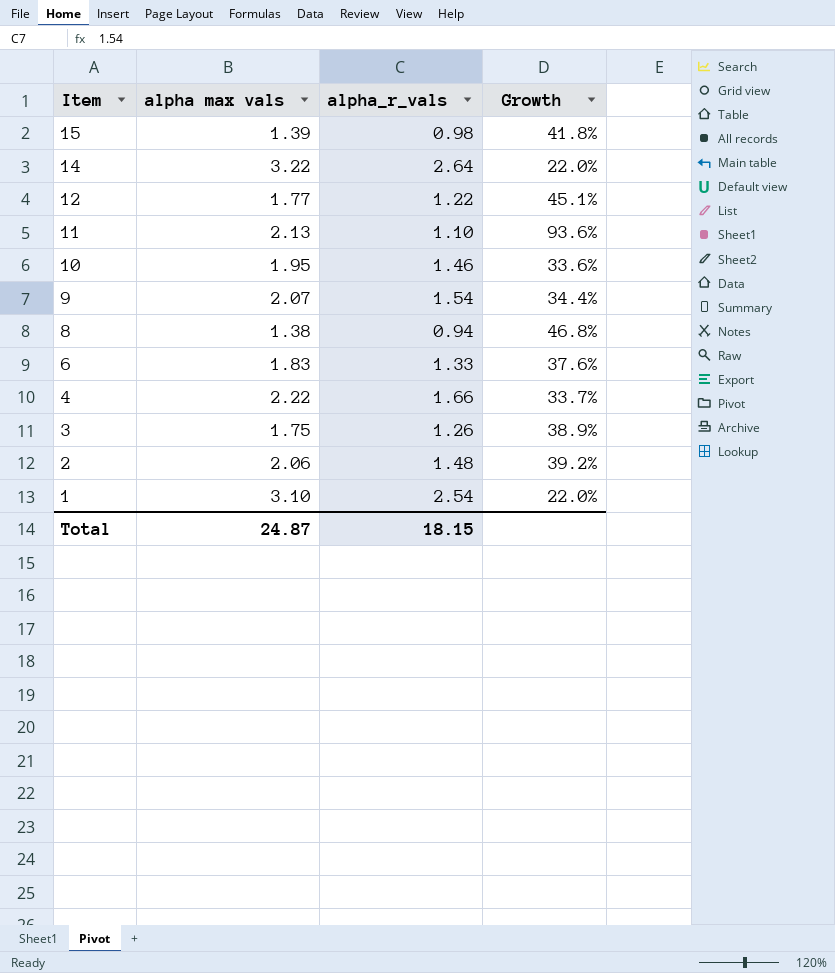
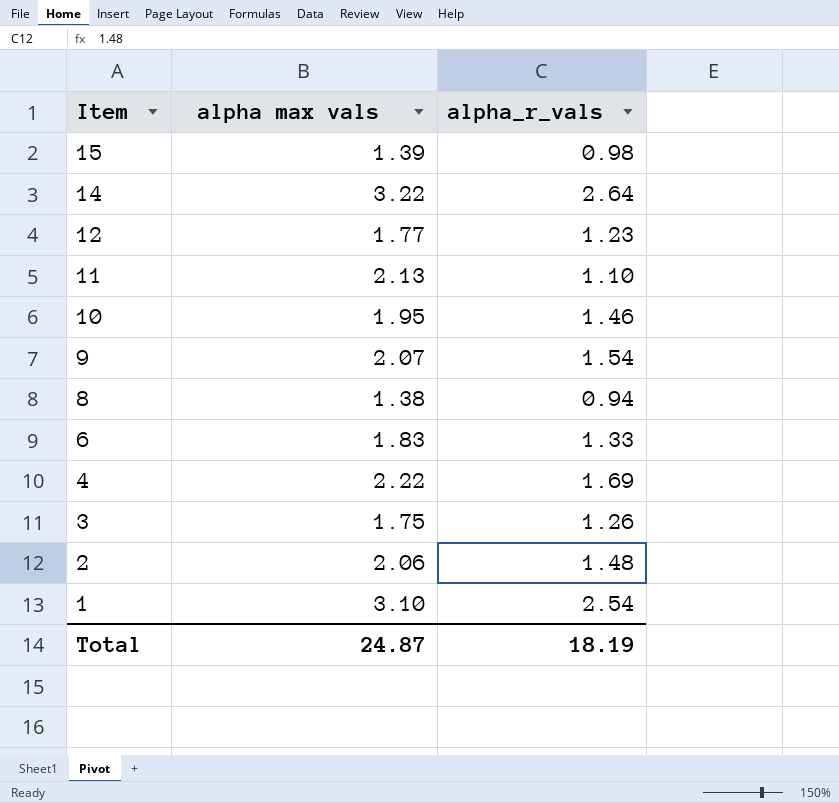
column Growth | formula: ([alpha max vals] - [alpha_r_vals]) / [alpha_r_vals] -> none
12 | alpha_r_vals: 1.22 -> 1.23
4 | alpha_r_vals: 1.66 -> 1.69
Total | alpha_r_vals: 18.15 -> 18.19

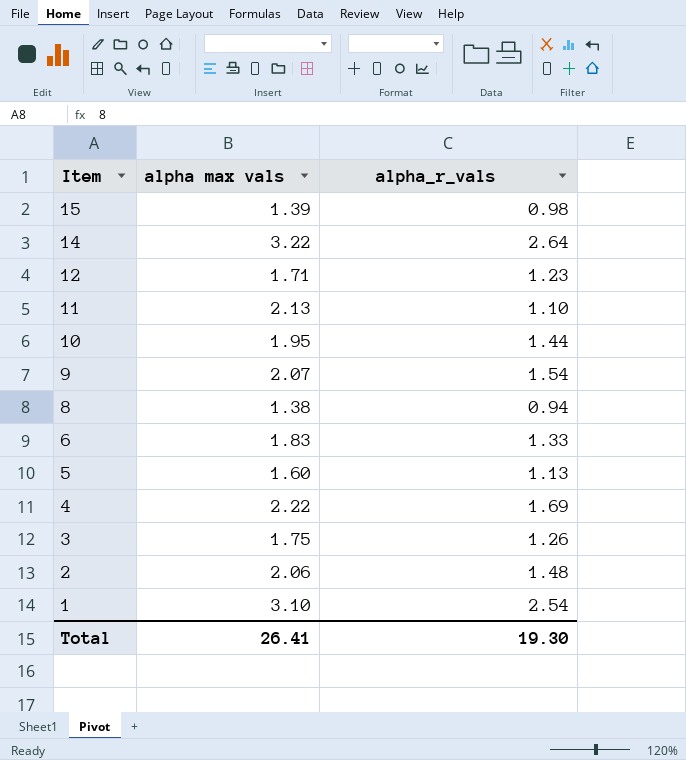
12 | alpha max vals: 1.77 -> 1.71
10 | alpha_r_vals: 1.46 -> 1.44
row 5: none -> 1.60 | 1.13
Total | alpha max vals: 24.87 -> 26.41
Total | alpha_r_vals: 18.19 -> 19.30

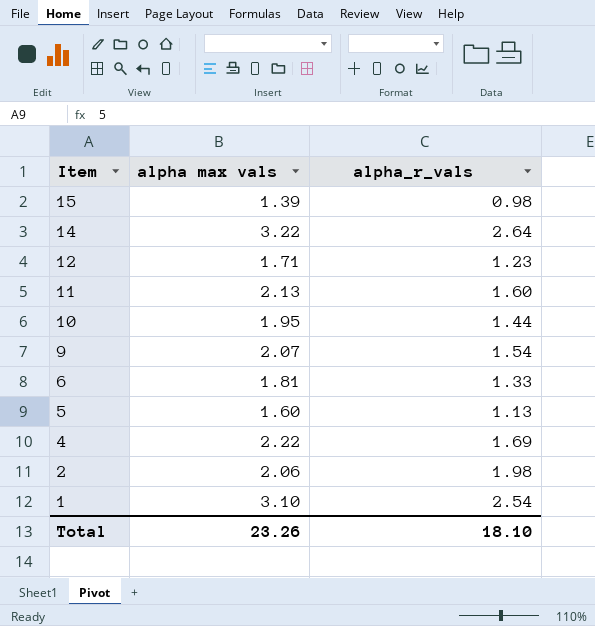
row 8: 1.38 | 0.94 -> none
row 3: 1.75 | 1.26 -> none
11 | alpha_r_vals: 1.10 -> 1.60
6 | alpha max vals: 1.83 -> 1.81
2 | alpha_r_vals: 1.48 -> 1.98
Total | alpha max vals: 26.41 -> 23.26
Total | alpha_r_vals: 19.30 -> 18.10

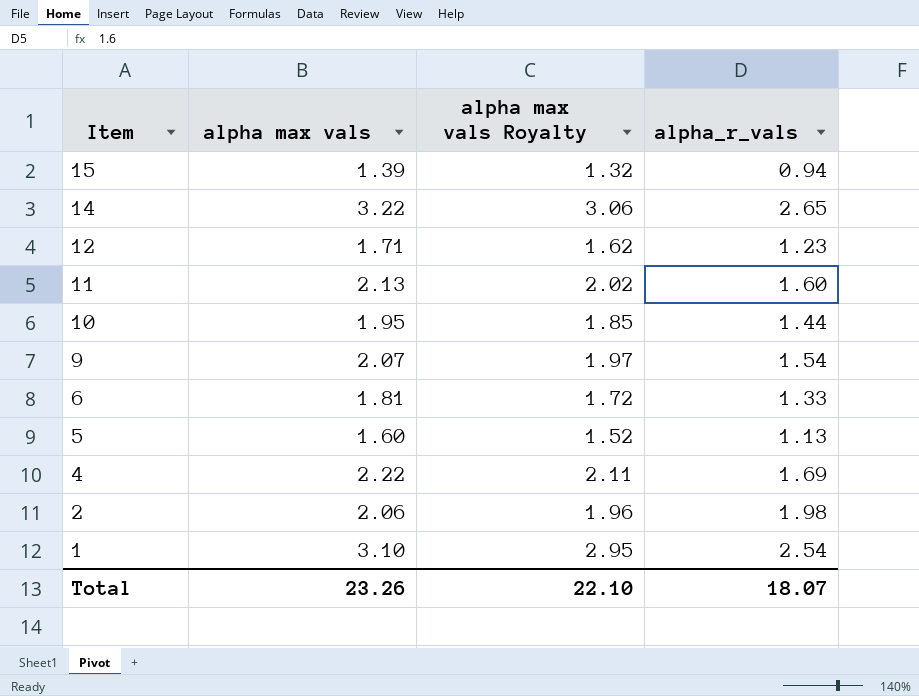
column alpha max vals Royalty | formula: none -> [alpha max vals] * 0.95
15 | alpha_r_vals: 0.98 -> 0.94
14 | alpha_r_vals: 2.64 -> 2.65
Total | alpha_r_vals: 18.10 -> 18.07

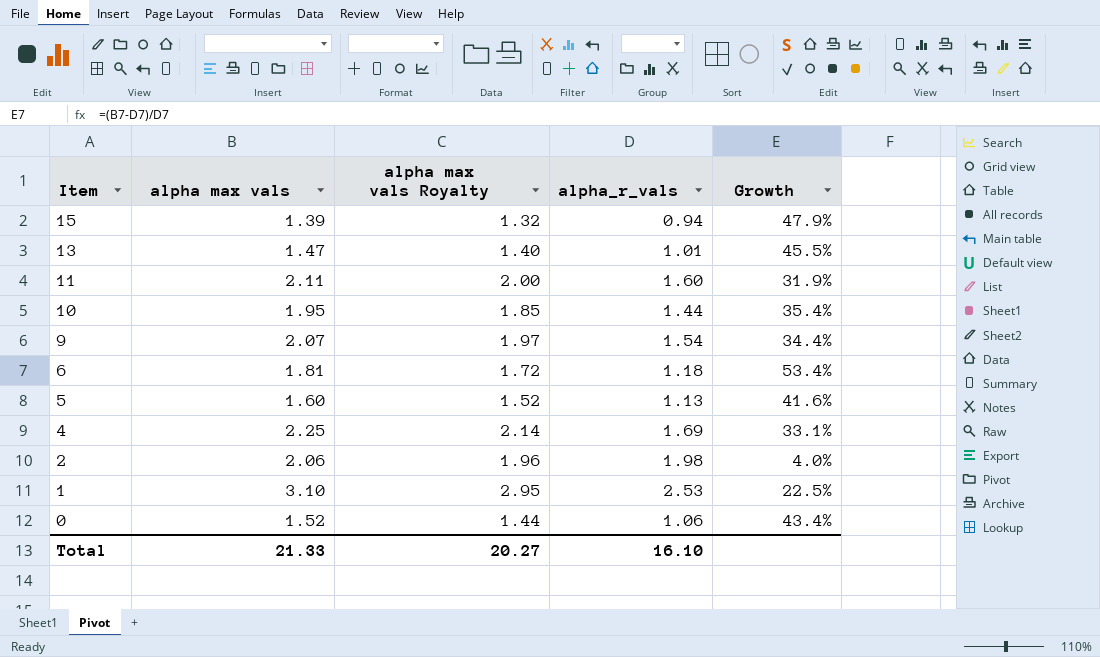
column Growth | formula: none -> ([alpha max vals] - [alpha_r_vals]) / [alpha_r_vals]
row 14: 3.22 | 3.06 | 2.65 -> none
row 12: 1.71 | 1.62 | 1.23 -> none
row 13: none -> 1.47 | 1.40 | 1.01 | 45.5%
11 | alpha max vals: 2.13 -> 2.11
11 | alpha max vals Royalty: 2.02 -> 2.00
6 | alpha_r_vals: 1.33 -> 1.18
4 | alpha max vals: 2.22 -> 2.25
4 | alpha max vals Royalty: 2.11 -> 2.14
1 | alpha_r_vals: 2.54 -> 2.53
row 0: none -> 1.52 | 1.44 | 1.06 | 43.4%
Total | alpha max vals: 23.26 -> 21.33
Total | alpha max vals Royalty: 22.10 -> 20.27
Total | alpha_r_vals: 18.07 -> 16.10

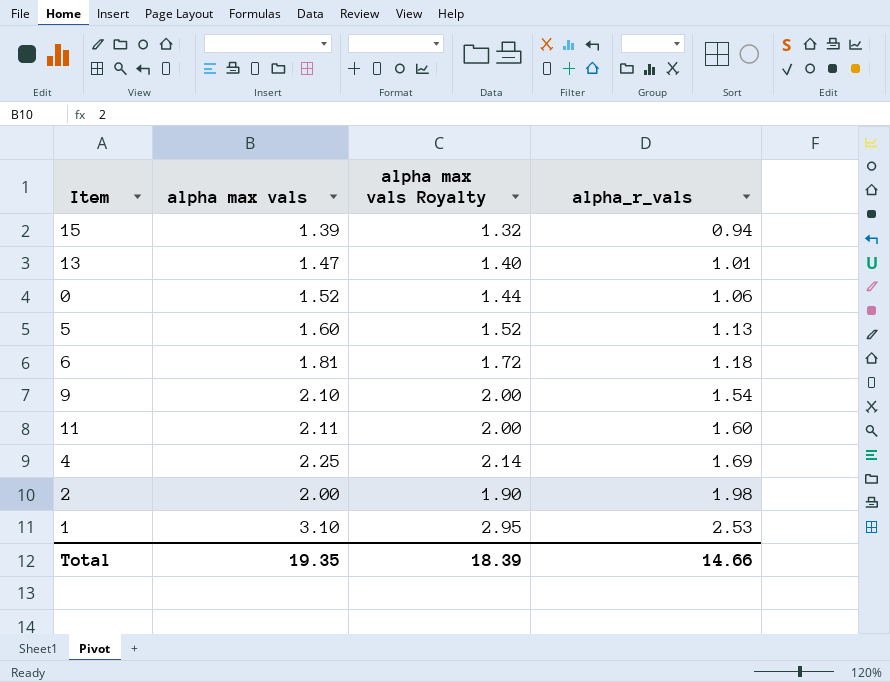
row order: Item descending -> alpha_r_vals ascending
column Growth | formula: ([alpha max vals] - [alpha_r_vals]) / [alpha_r_vals] -> none
row 10: 1.95 | 1.85 | 1.44 | 35.4% -> none
9 | alpha max vals: 2.07 -> 2.10
9 | alpha max vals Royalty: 1.97 -> 2.00
2 | alpha max vals: 2.06 -> 2.00
2 | alpha max vals Royalty: 1.96 -> 1.90
Total | alpha max vals: 21.33 -> 19.35
Total | alpha max vals Royalty: 20.27 -> 18.39
Total | alpha_r_vals: 16.10 -> 14.66

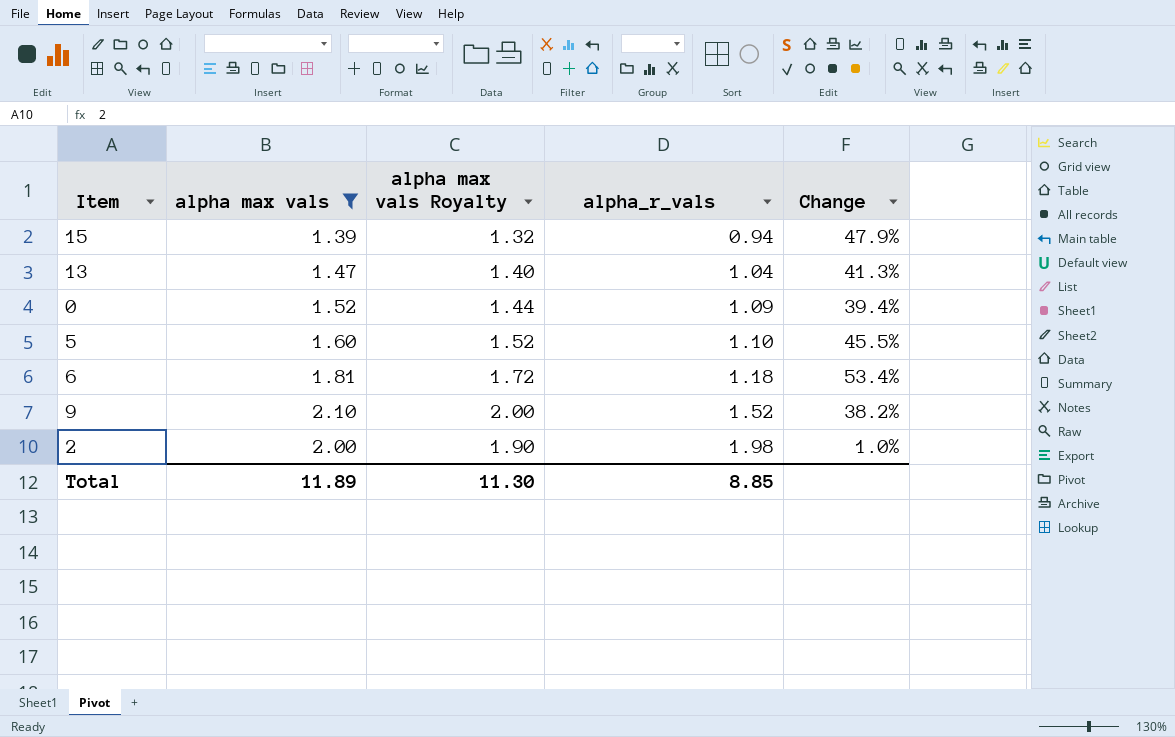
filter: none -> alpha max vals <= 2.10
column Change | formula: none -> ([alpha max vals] - [alpha_r_vals]) / [alpha_r_vals]
13 | alpha_r_vals: 1.01 -> 1.04
0 | alpha_r_vals: 1.06 -> 1.09
5 | alpha_r_vals: 1.13 -> 1.10
9 | alpha_r_vals: 1.54 -> 1.52
Total | alpha max vals: 19.35 -> 11.89
Total | alpha max vals Royalty: 18.39 -> 11.30
Total | alpha_r_vals: 14.66 -> 8.85

